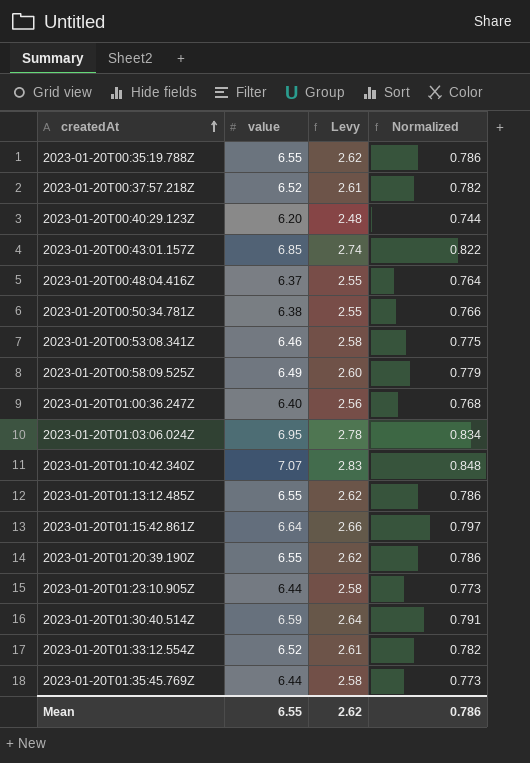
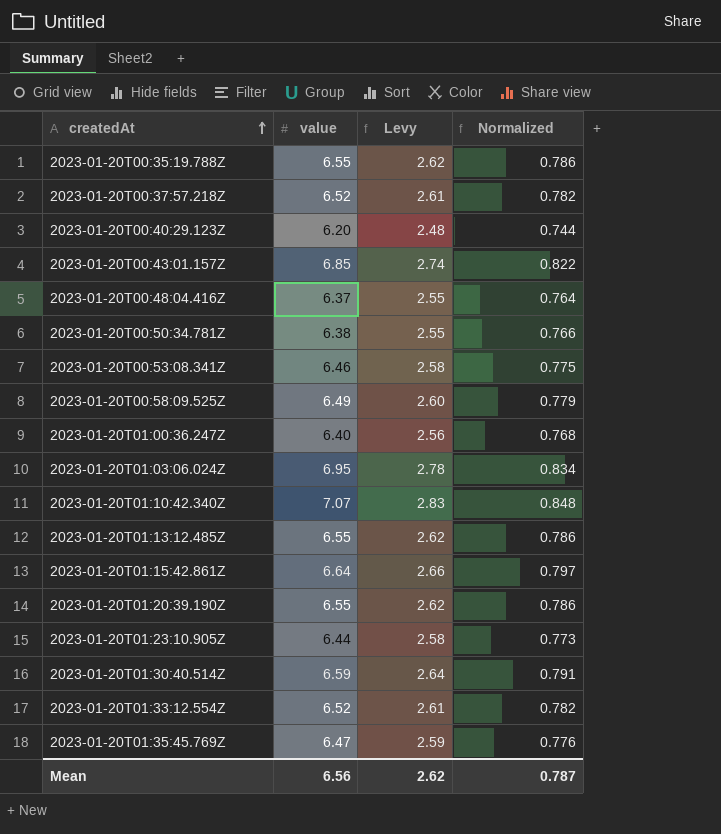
2023-01-20T01:35:45.769Z | value: 6.44 -> 6.47
2023-01-20T01:35:45.769Z | Levy: 2.58 -> 2.59
2023-01-20T01:35:45.769Z | Normalized: 0.773 -> 0.776
Mean | value: 6.55 -> 6.56
Mean | Normalized: 0.786 -> 0.787

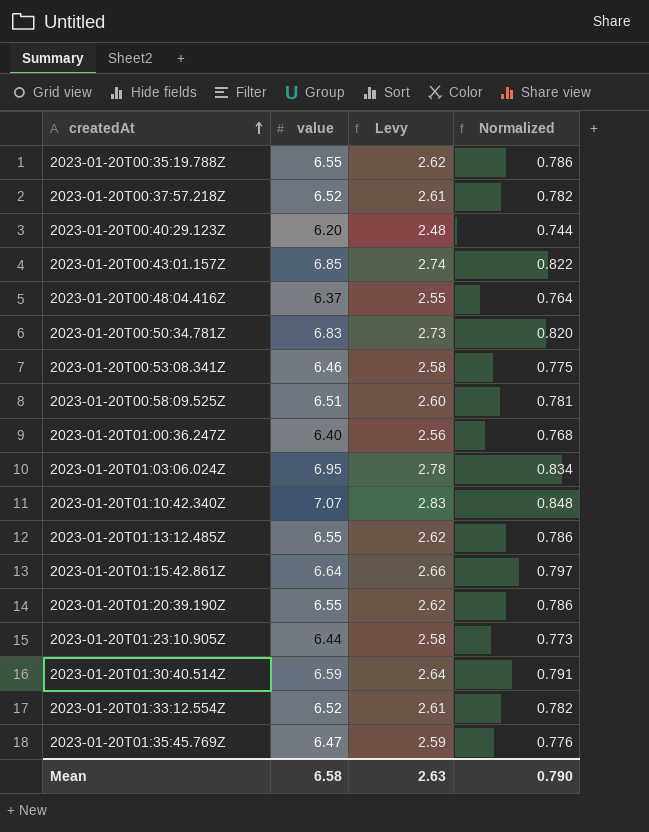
2023-01-20T00:50:34.781Z | value: 6.38 -> 6.83
2023-01-20T00:50:34.781Z | Levy: 2.55 -> 2.73
2023-01-20T00:50:34.781Z | Normalized: 0.766 -> 0.820
2023-01-20T00:58:09.525Z | value: 6.49 -> 6.51
2023-01-20T00:58:09.525Z | Normalized: 0.779 -> 0.781
Mean | value: 6.56 -> 6.58
Mean | Levy: 2.62 -> 2.63
Mean | Normalized: 0.787 -> 0.790

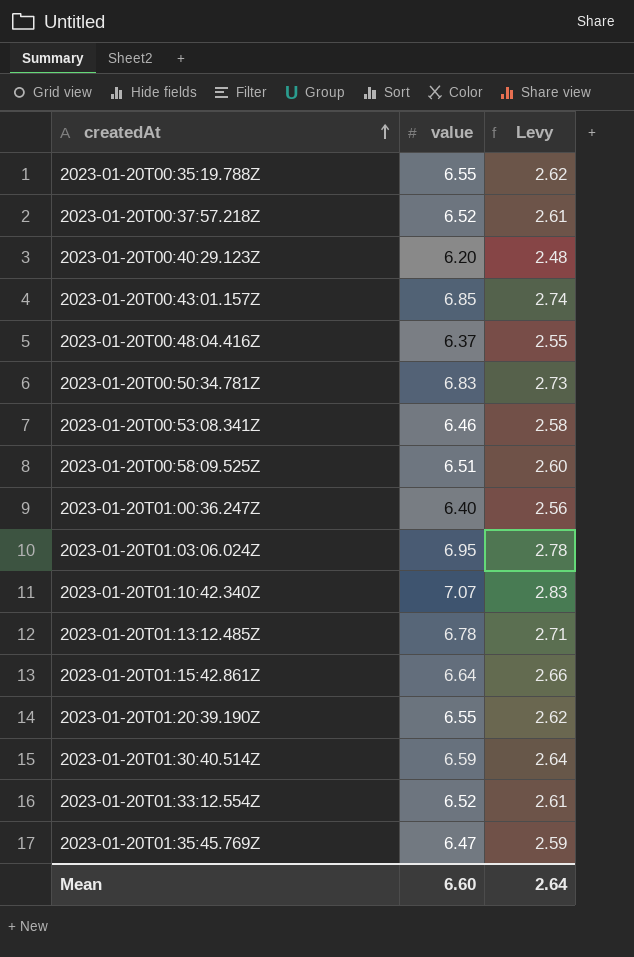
column Normalized | formula: [value] * 0.12 -> none
row 2023-01-20T01:23:10.905Z: 6.44 | 2.58 | 0.773 -> none
2023-01-20T01:13:12.485Z | value: 6.55 -> 6.78
2023-01-20T01:13:12.485Z | Levy: 2.62 -> 2.71
Mean | value: 6.58 -> 6.60
Mean | Levy: 2.63 -> 2.64

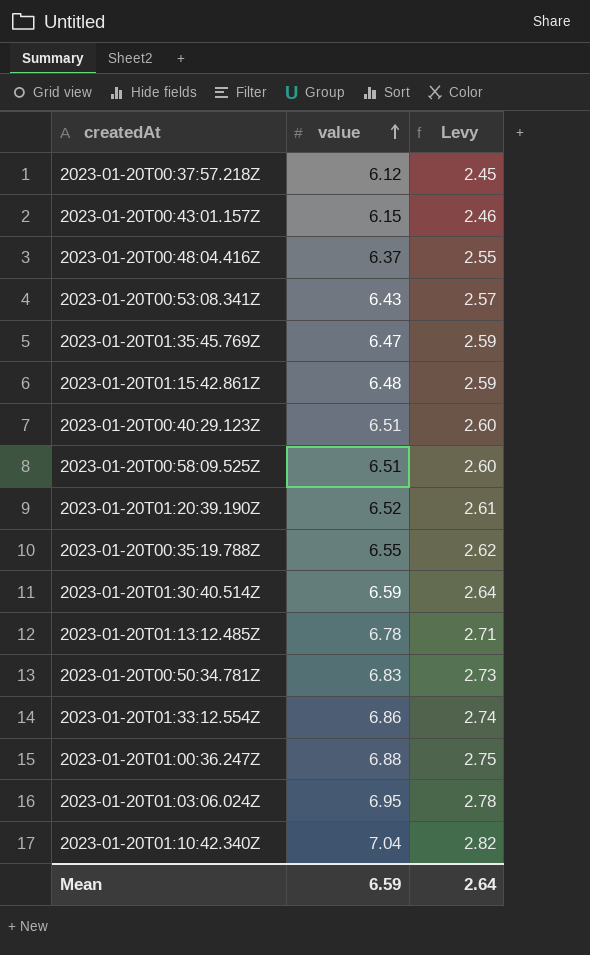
row order: createdAt ascending -> value ascending
2023-01-20T00:37:57.218Z | value: 6.52 -> 6.12
2023-01-20T00:37:57.218Z | Levy: 2.61 -> 2.45
2023-01-20T00:43:01.157Z | value: 6.85 -> 6.15
2023-01-20T00:43:01.157Z | Levy: 2.74 -> 2.46
2023-01-20T00:53:08.341Z | value: 6.46 -> 6.43
2023-01-20T00:53:08.341Z | Levy: 2.58 -> 2.57
2023-01-20T01:15:42.861Z | value: 6.64 -> 6.48
2023-01-20T01:15:42.861Z | Levy: 2.66 -> 2.59
2023-01-20T00:40:29.123Z | value: 6.20 -> 6.51
2023-01-20T00:40:29.123Z | Levy: 2.48 -> 2.60
2023-01-20T01:20:39.190Z | value: 6.55 -> 6.52
2023-01-20T01:20:39.190Z | Levy: 2.62 -> 2.61
2023-01-20T01:33:12.554Z | value: 6.52 -> 6.86
2023-01-20T01:33:12.554Z | Levy: 2.61 -> 2.74
2023-01-20T01:00:36.247Z | value: 6.40 -> 6.88
2023-01-20T01:00:36.247Z | Levy: 2.56 -> 2.75
2023-01-20T01:10:42.340Z | value: 7.07 -> 7.04
2023-01-20T01:10:42.340Z | Levy: 2.83 -> 2.82
Mean | value: 6.60 -> 6.59

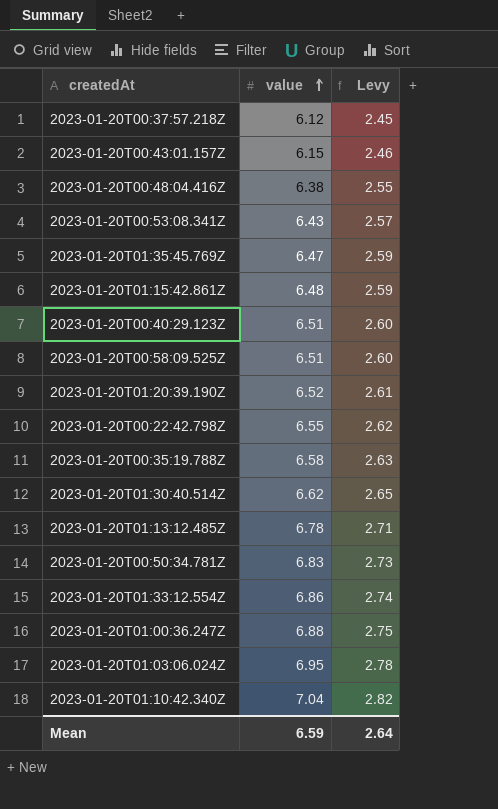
2023-01-20T00:48:04.416Z | value: 6.37 -> 6.38
row 2023-01-20T00:22:42.798Z: none -> 6.55 | 2.62
2023-01-20T00:35:19.788Z | value: 6.55 -> 6.58
2023-01-20T00:35:19.788Z | Levy: 2.62 -> 2.63
2023-01-20T01:30:40.514Z | value: 6.59 -> 6.62
2023-01-20T01:30:40.514Z | Levy: 2.64 -> 2.65

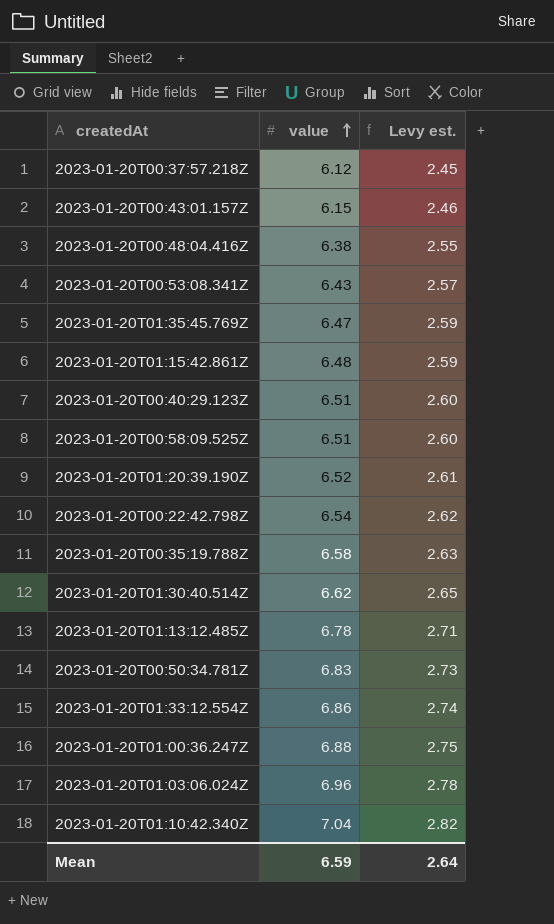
column name: Levy -> Levy est.
2023-01-20T00:22:42.798Z | value: 6.55 -> 6.54
2023-01-20T01:03:06.024Z | value: 6.95 -> 6.96

